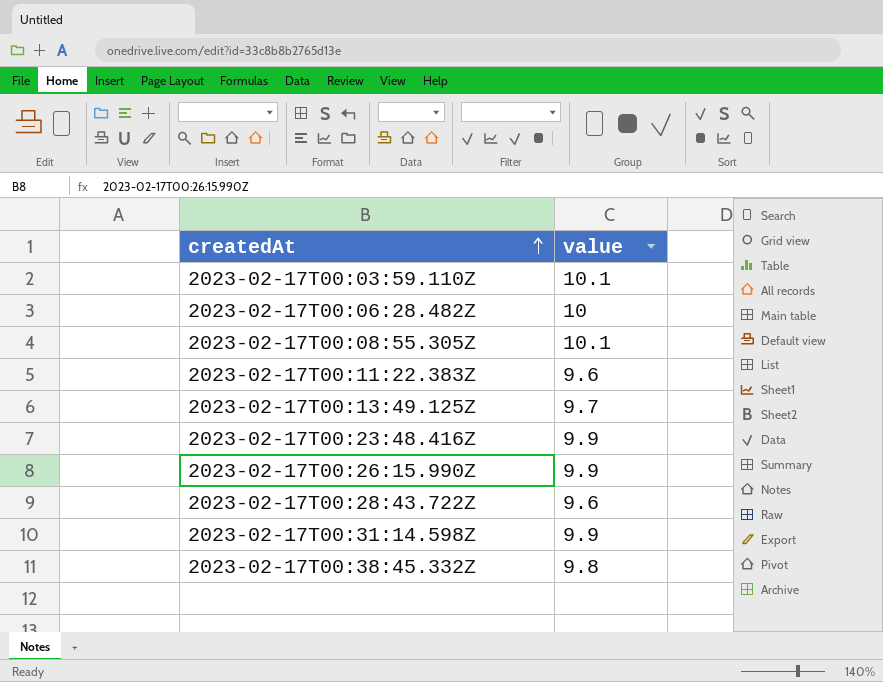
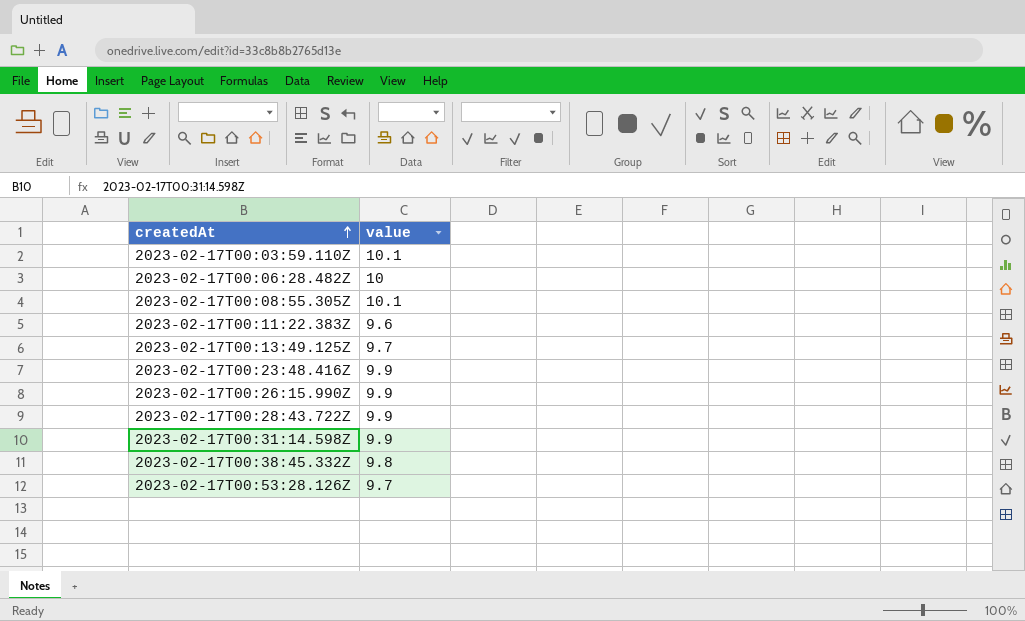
2023-02-17T00:28:43.722Z | value: 9.6 -> 9.9
row 2023-02-17T00:53:28.126Z: none -> 9.7

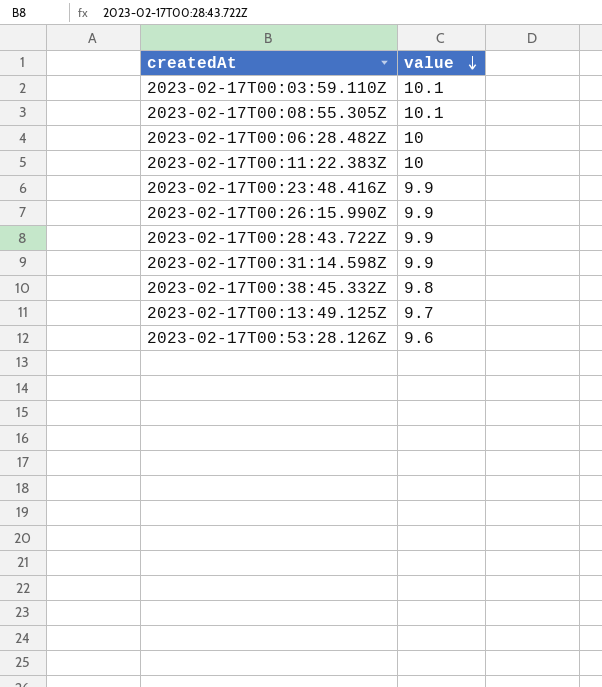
row order: createdAt ascending -> value descending
2023-02-17T00:11:22.383Z | value: 9.6 -> 10
2023-02-17T00:53:28.126Z | value: 9.7 -> 9.6

